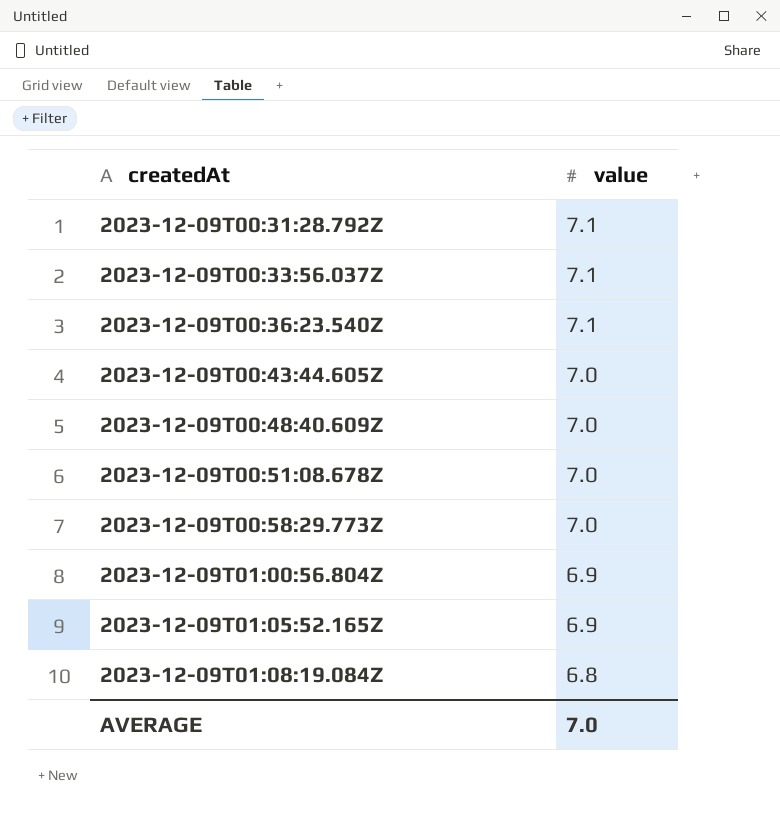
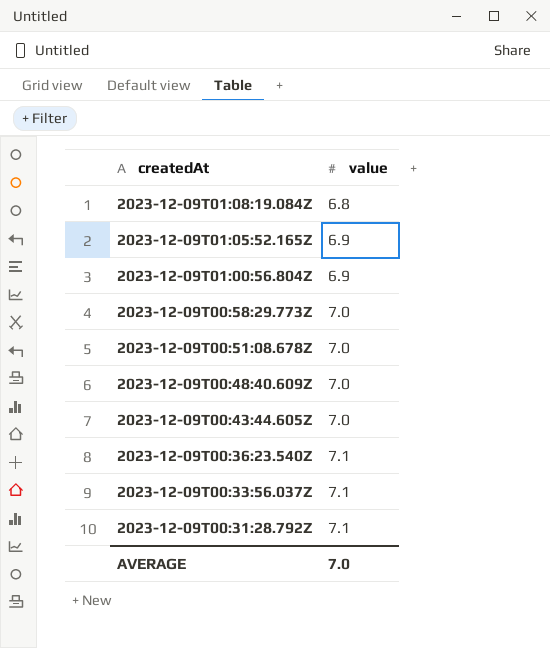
row order: createdAt ascending -> createdAt descending

